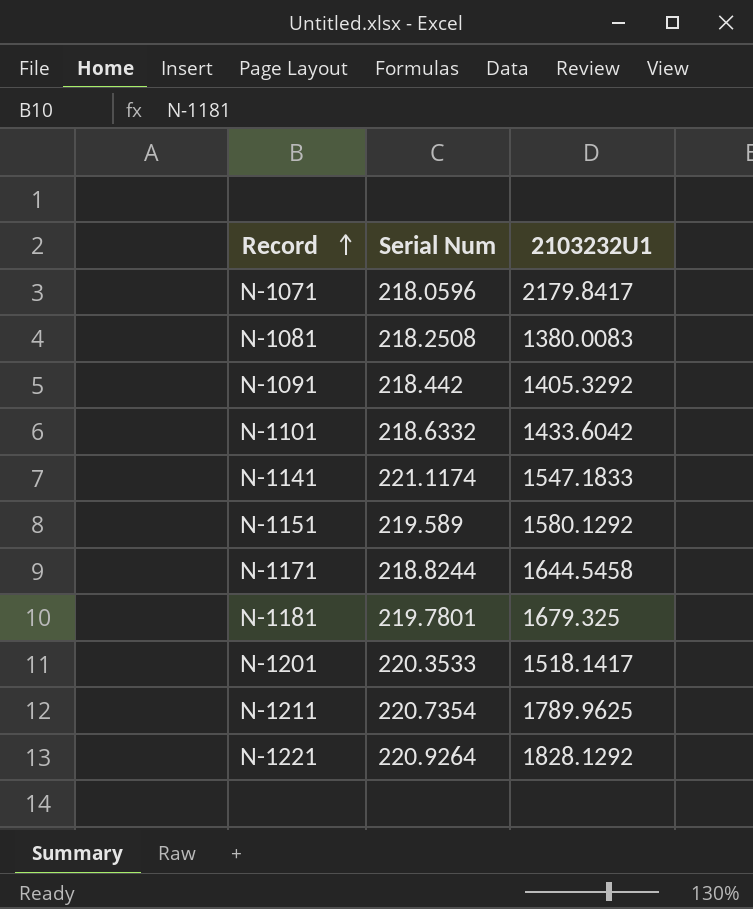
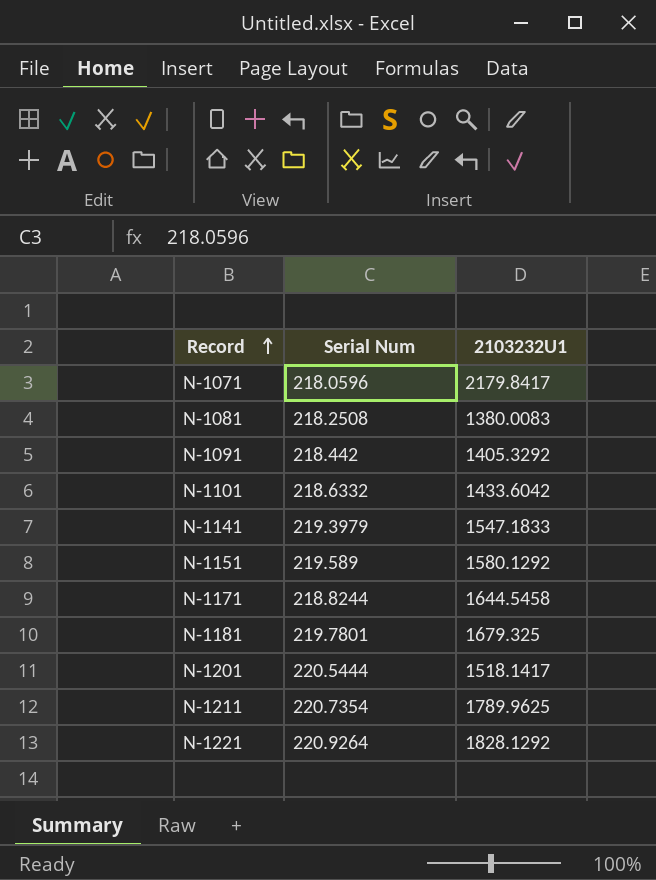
N-1141 | Serial Num: 221.1174 -> 219.3979
N-1201 | Serial Num: 220.3533 -> 220.5444

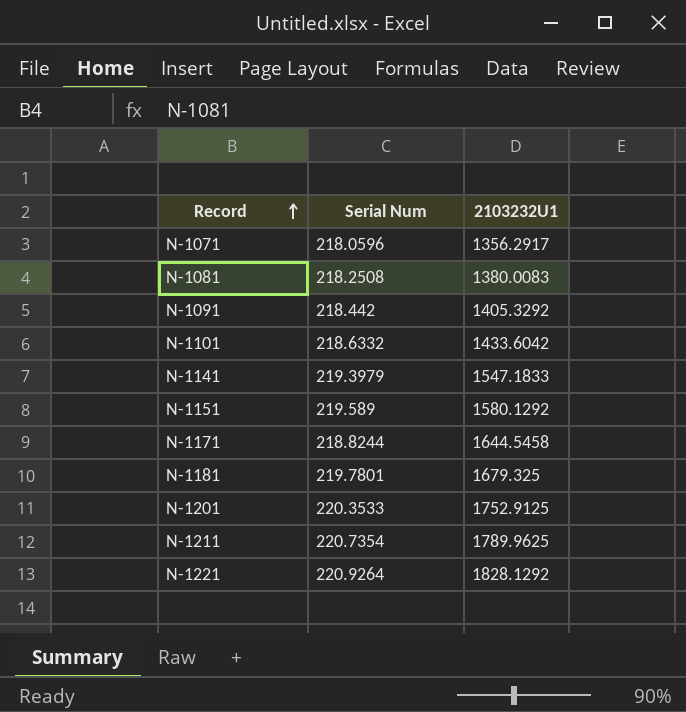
N-1071 | 2103232U1: 2179.8417 -> 1356.2917
N-1201 | Serial Num: 220.5444 -> 220.3533
N-1201 | 2103232U1: 1518.1417 -> 1752.9125

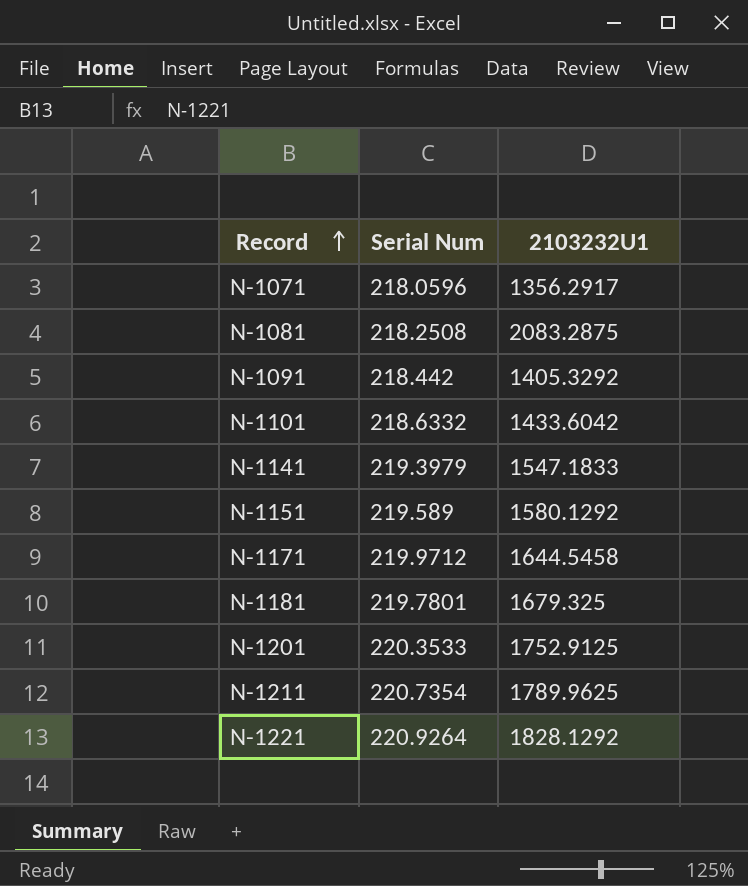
N-1081 | 2103232U1: 1380.0083 -> 2083.2875
N-1171 | Serial Num: 218.8244 -> 219.9712

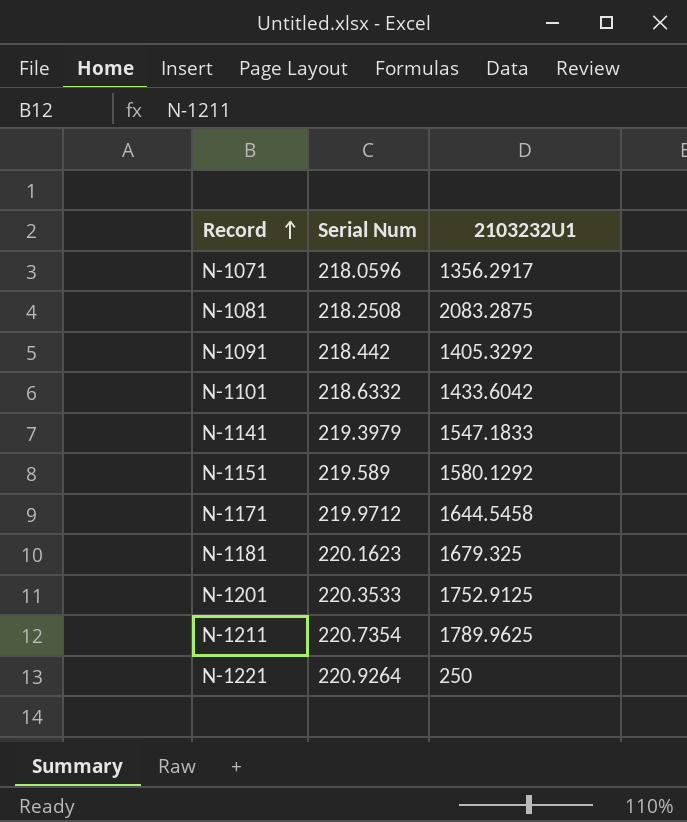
N-1181 | Serial Num: 219.7801 -> 220.1623
N-1221 | 2103232U1: 1828.1292 -> 250

